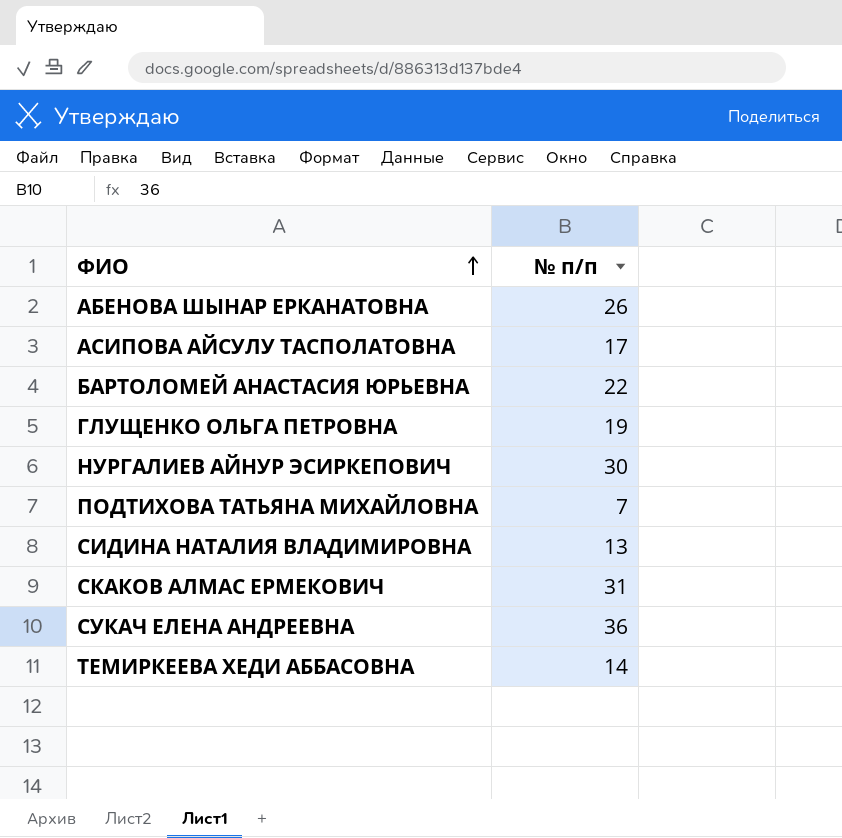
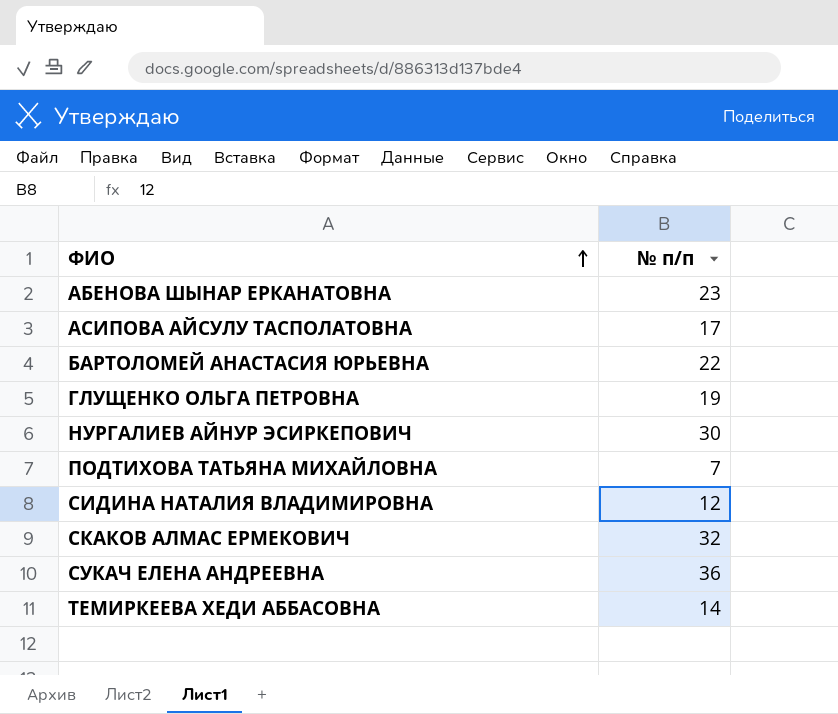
АБЕНОВА ШЫНАР ЕРКАНАТОВНА | № п/п: 26 -> 23
СИДИНА НАТАЛИЯ ВЛАДИМИРОВНА | № п/п: 13 -> 12
СКАКОВ АЛМАС ЕРМЕКОВИЧ | № п/п: 31 -> 32

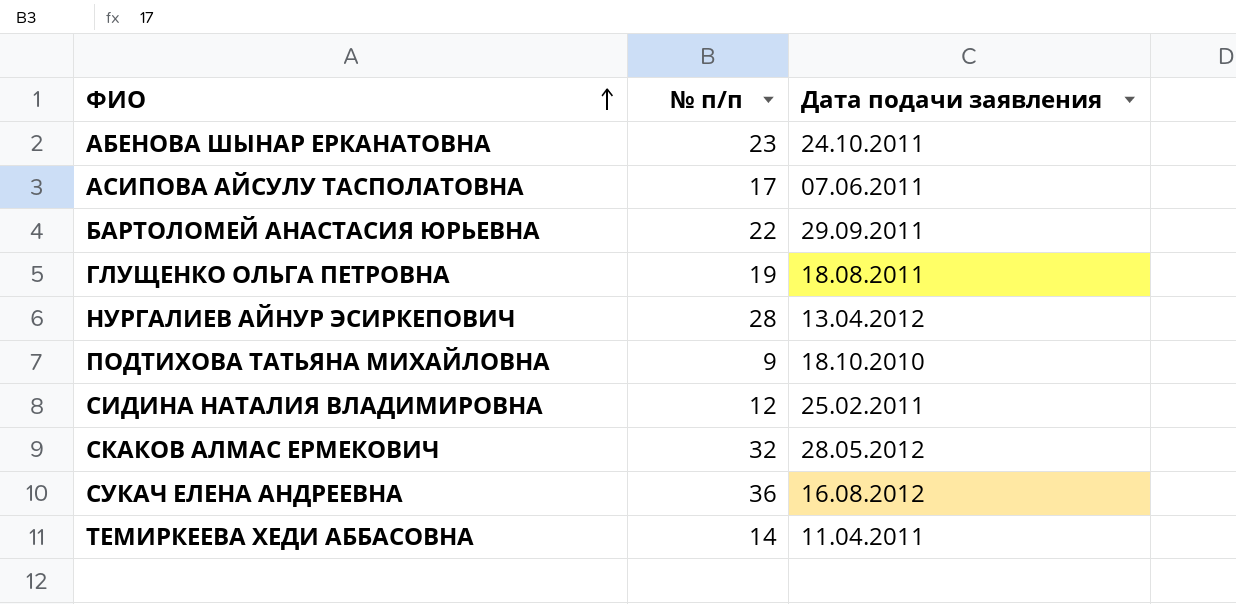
column Дата подачи заявления | position: none -> 3
НУРГАЛИЕВ АЙНУР ЭСИРКЕПОВИЧ | № п/п: 30 -> 28
ПОДТИХОВА ТАТЬЯНА МИХАЙЛОВНА | № п/п: 7 -> 9

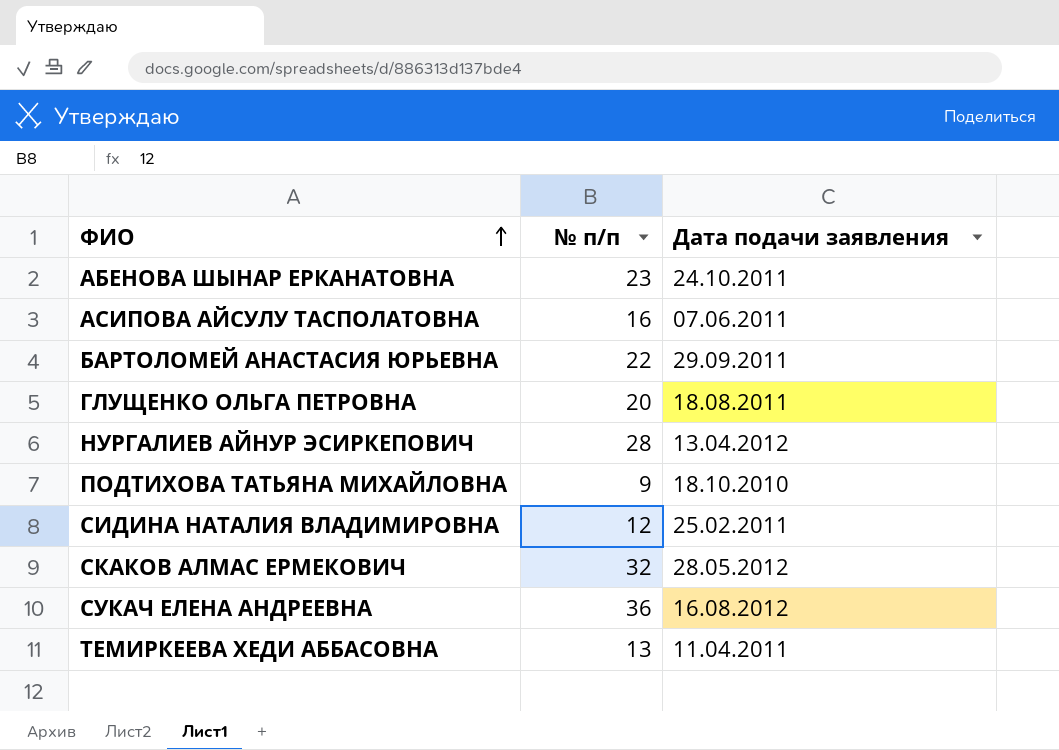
АСИПОВА АЙСУЛУ ТАСПОЛАТОВНА | № п/п: 17 -> 16
ГЛУЩЕНКО ОЛЬГА ПЕТРОВНА | № п/п: 19 -> 20
ТЕМИРКЕЕВА ХЕДИ АББАСОВНА | № п/п: 14 -> 13

